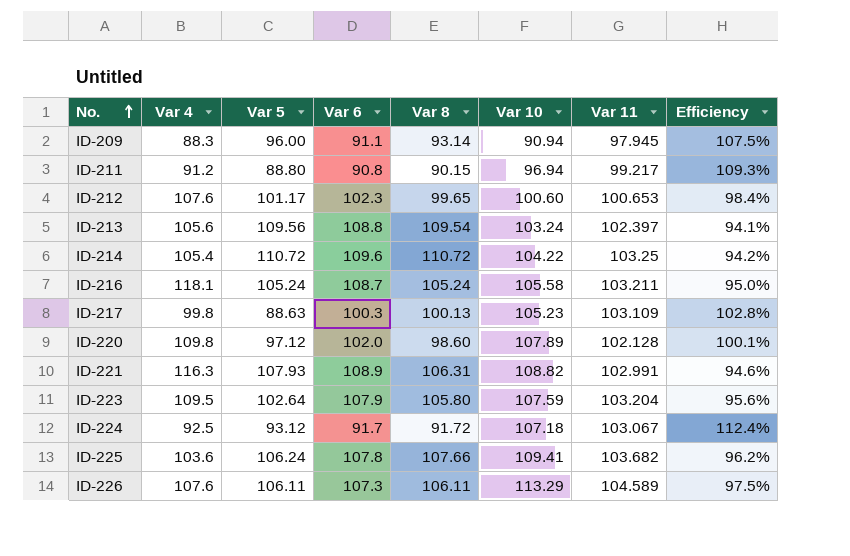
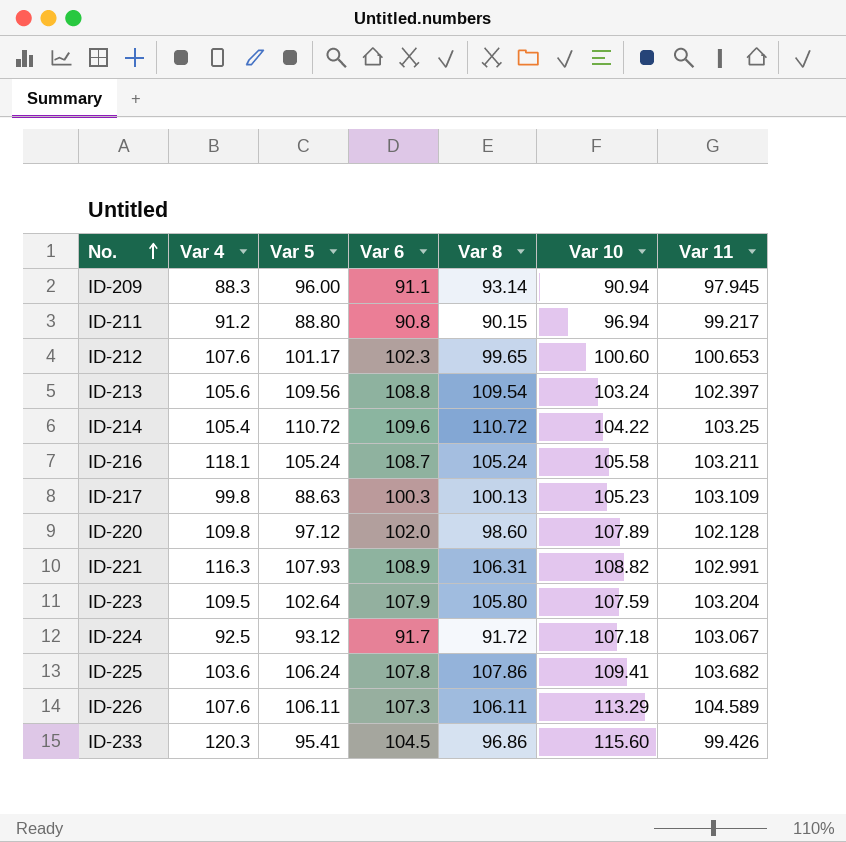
column Efficiency | formula: [Var 11] / [Var 6] -> none
ID-225 | Var 8: 107.66 -> 107.86
row ID-233: none -> 120.3 | 95.41 | 104.5 | 96.86 | 115.60 | 99.426

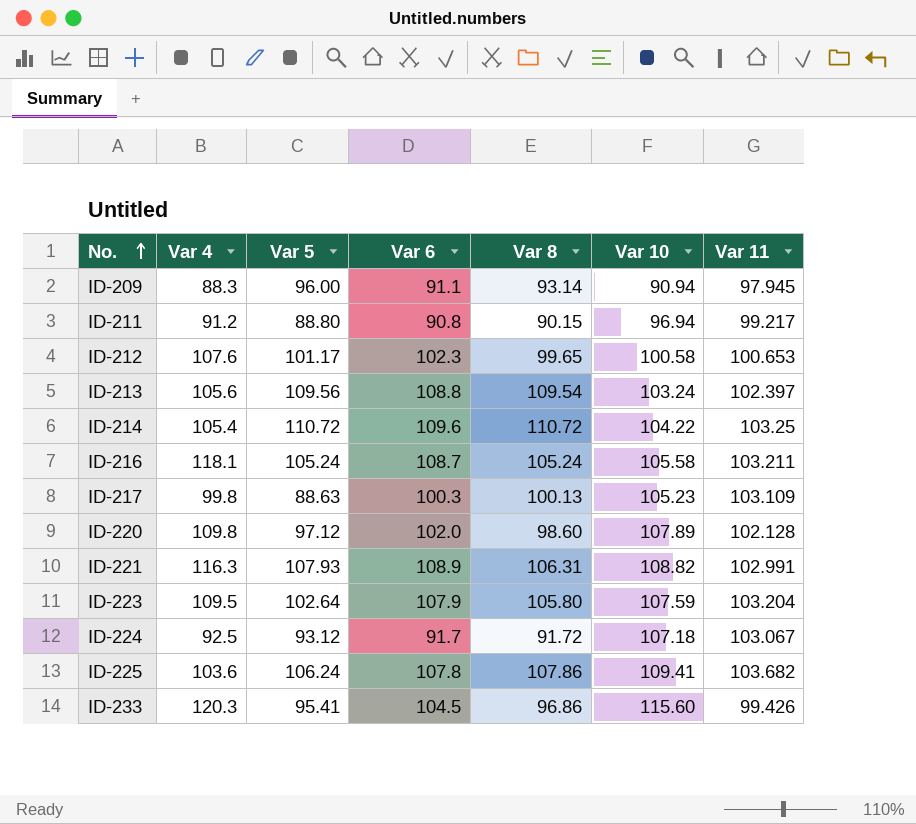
row ID-226: 107.6 | 106.11 | 107.3 | 106.11 | 113.29 | 104.589 -> none
ID-212 | Var 10: 100.60 -> 100.58

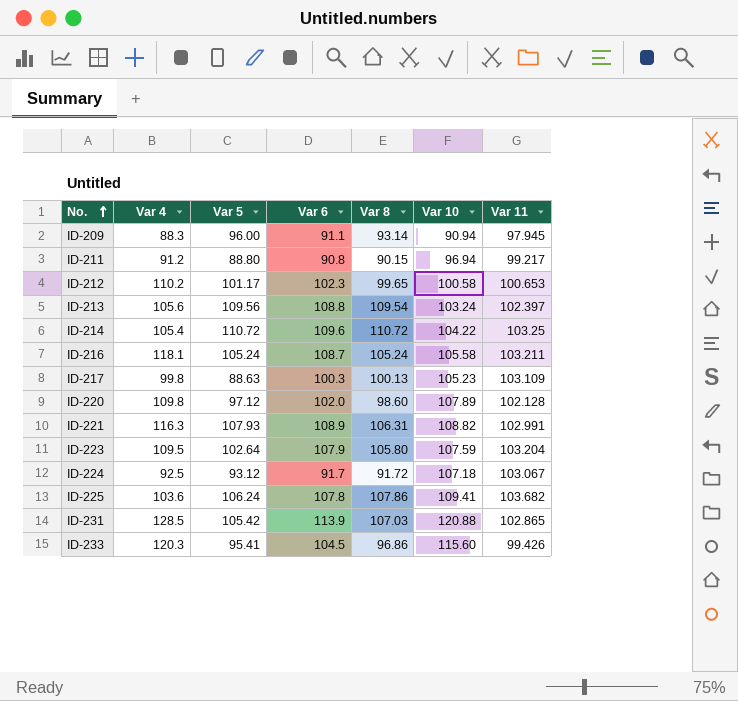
ID-212 | Var 4: 107.6 -> 110.2
row ID-231: none -> 128.5 | 105.42 | 113.9 | 107.03 | 120.88 | 102.865

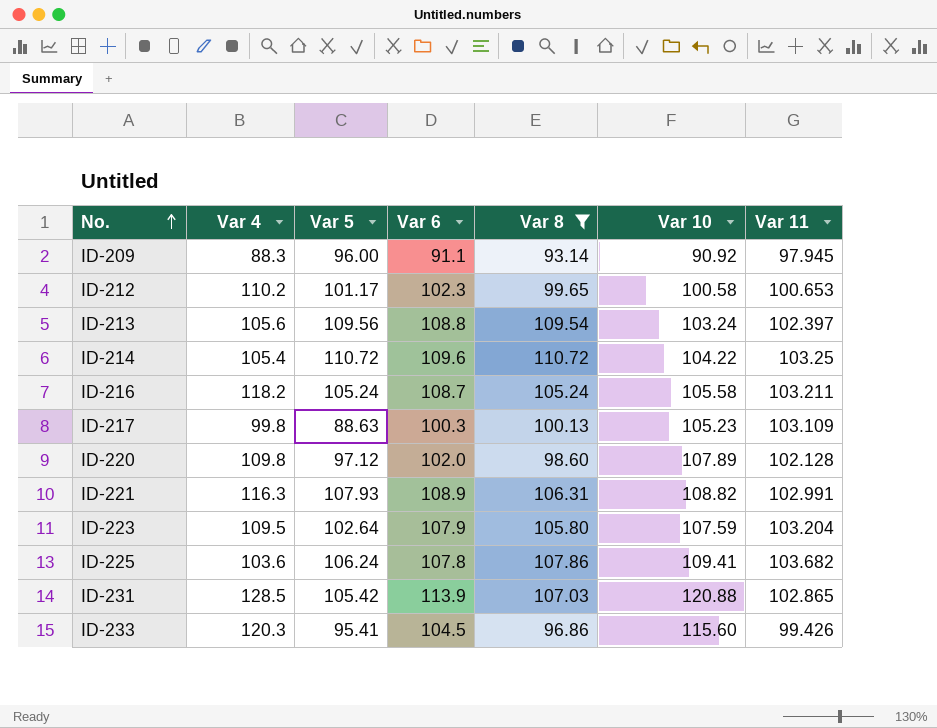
filter: none -> Var 8 >= 93.14
ID-209 | Var 10: 90.94 -> 90.92
ID-216 | Var 4: 118.1 -> 118.2

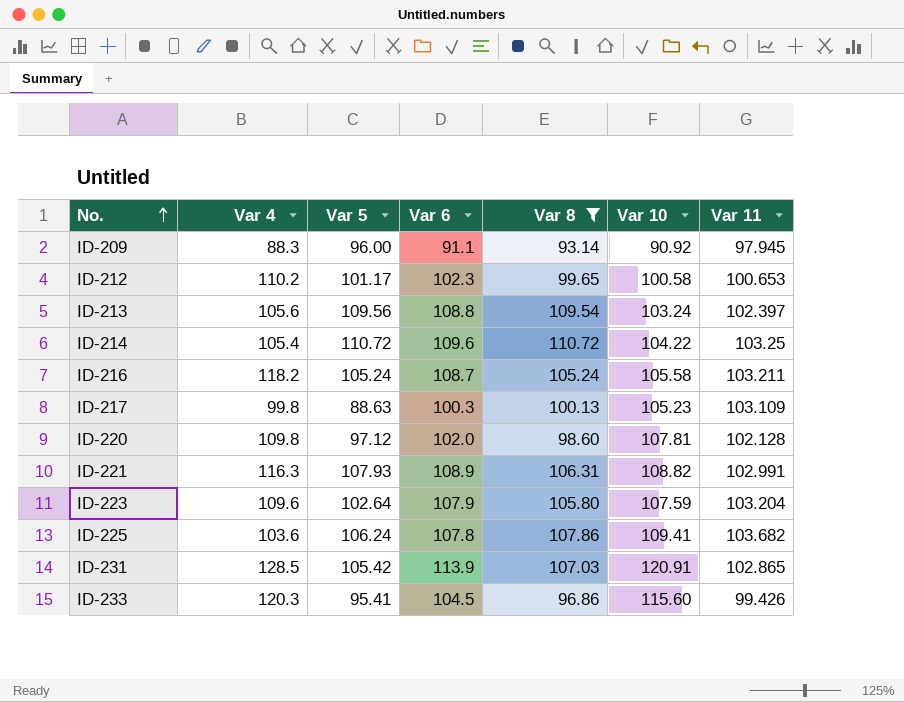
ID-220 | Var 10: 107.89 -> 107.81
ID-223 | Var 4: 109.5 -> 109.6
ID-231 | Var 10: 120.88 -> 120.91

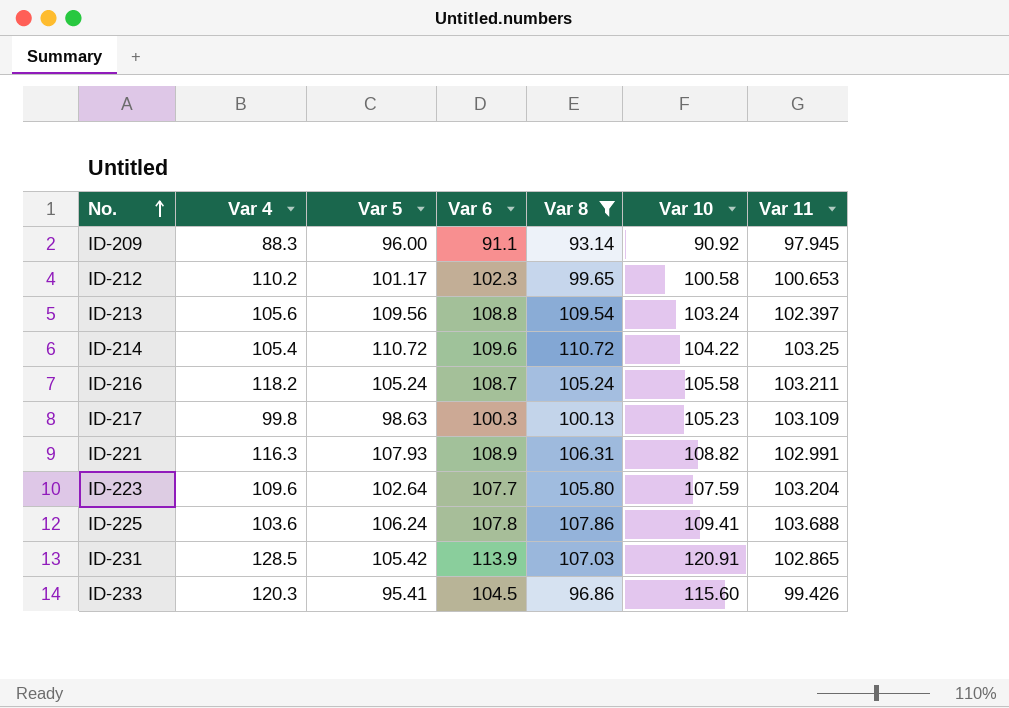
row ID-220: 109.8 | 97.12 | 102.0 | 98.60 | 107.81 | 102.128 -> none
ID-217 | Var 5: 88.63 -> 98.63
ID-223 | Var 6: 107.9 -> 107.7
ID-225 | Var 11: 103.682 -> 103.688

